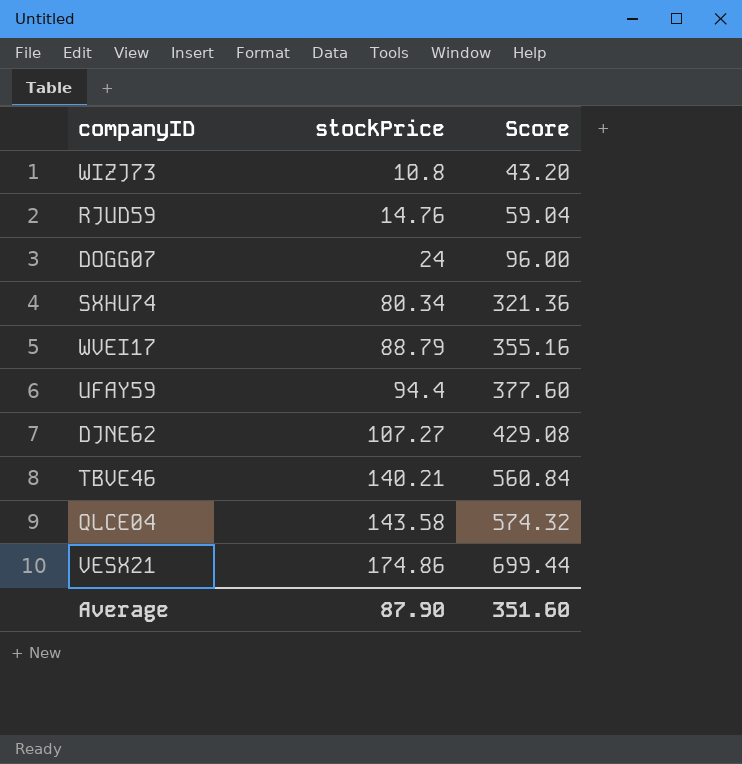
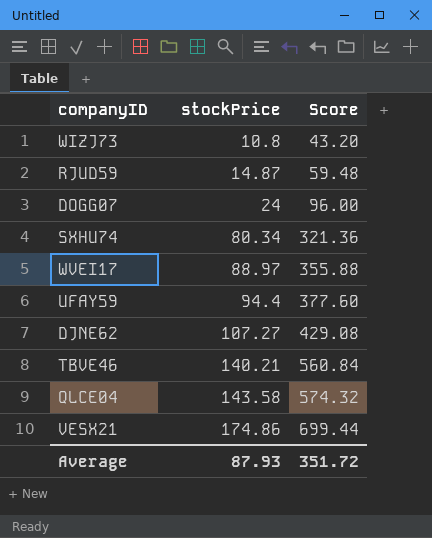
RJUD59 | stockPrice: 14.76 -> 14.87
RJUD59 | Score: 59.04 -> 59.48
WVEI17 | stockPrice: 88.79 -> 88.97
WVEI17 | Score: 355.16 -> 355.88
Average | stockPrice: 87.90 -> 87.93
Average | Score: 351.60 -> 351.72

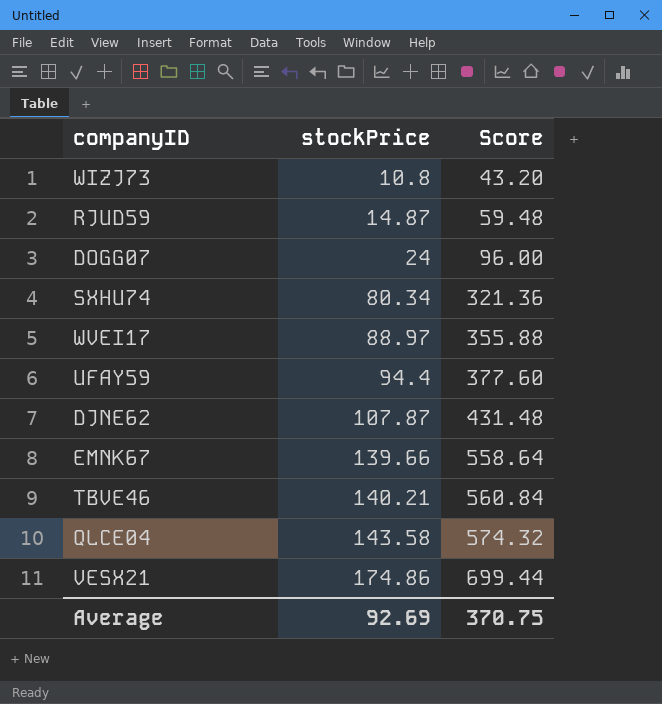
DJNE62 | stockPrice: 107.27 -> 107.87
DJNE62 | Score: 429.08 -> 431.48
row EMNK67: none -> 139.66 | 558.64
Average | stockPrice: 87.93 -> 92.69
Average | Score: 351.72 -> 370.75

